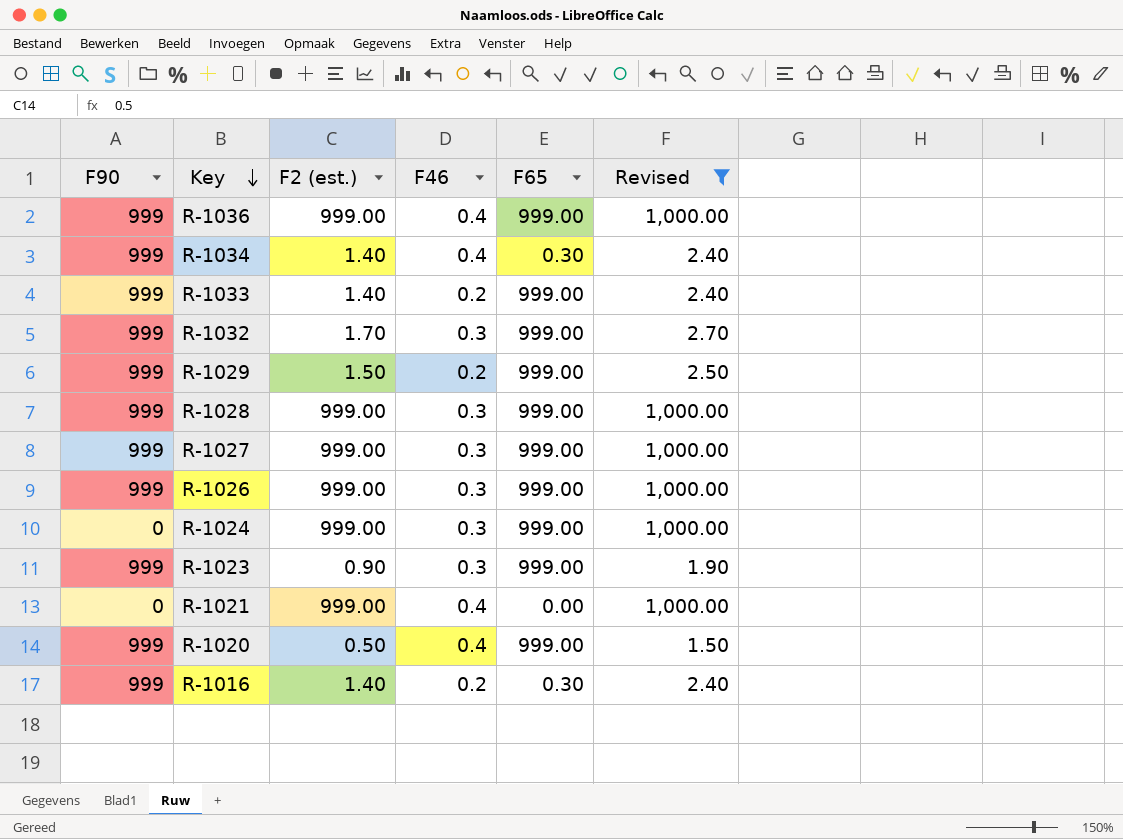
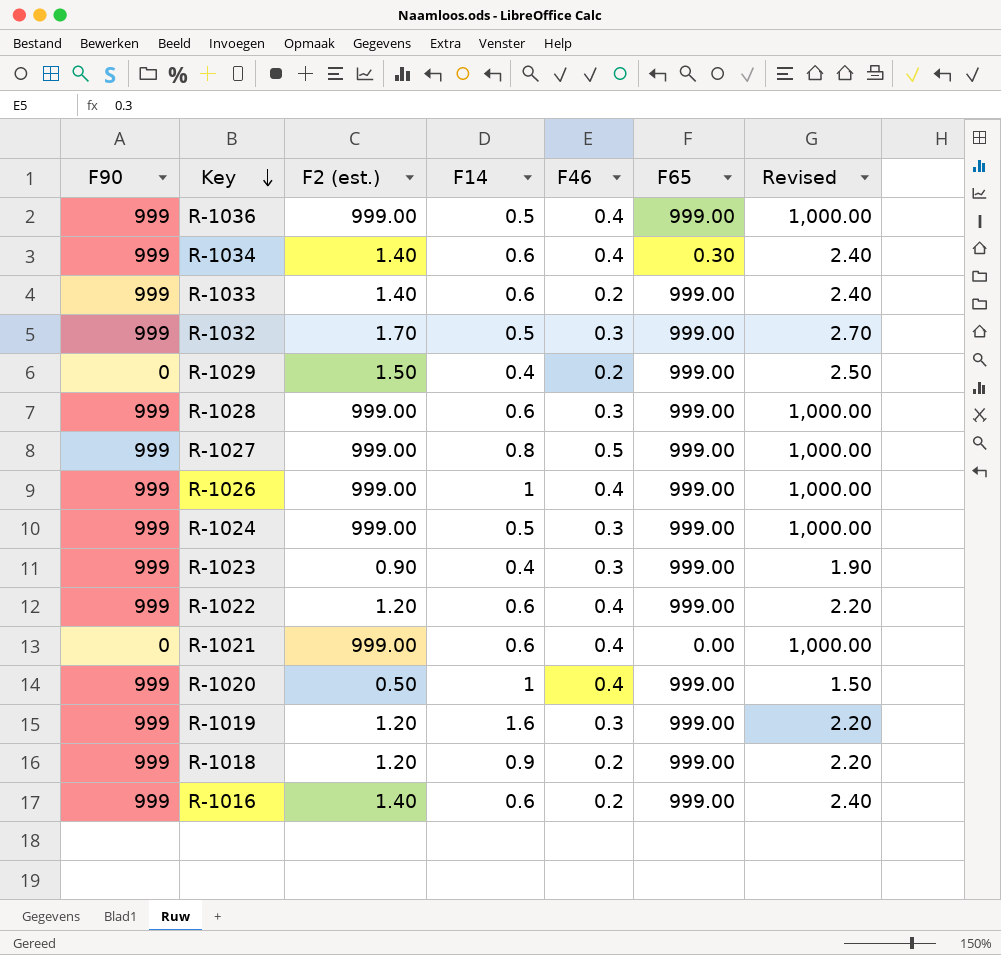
filter: Revised != 2.20 -> none
column F14 | position: none -> 4
R-1029 | F90: 999 -> 0
R-1027 | F46: 0.3 -> 0.5
R-1026 | F46: 0.3 -> 0.4
R-1024 | F90: 0 -> 999
R-1016 | F65: 0.30 -> 999.00

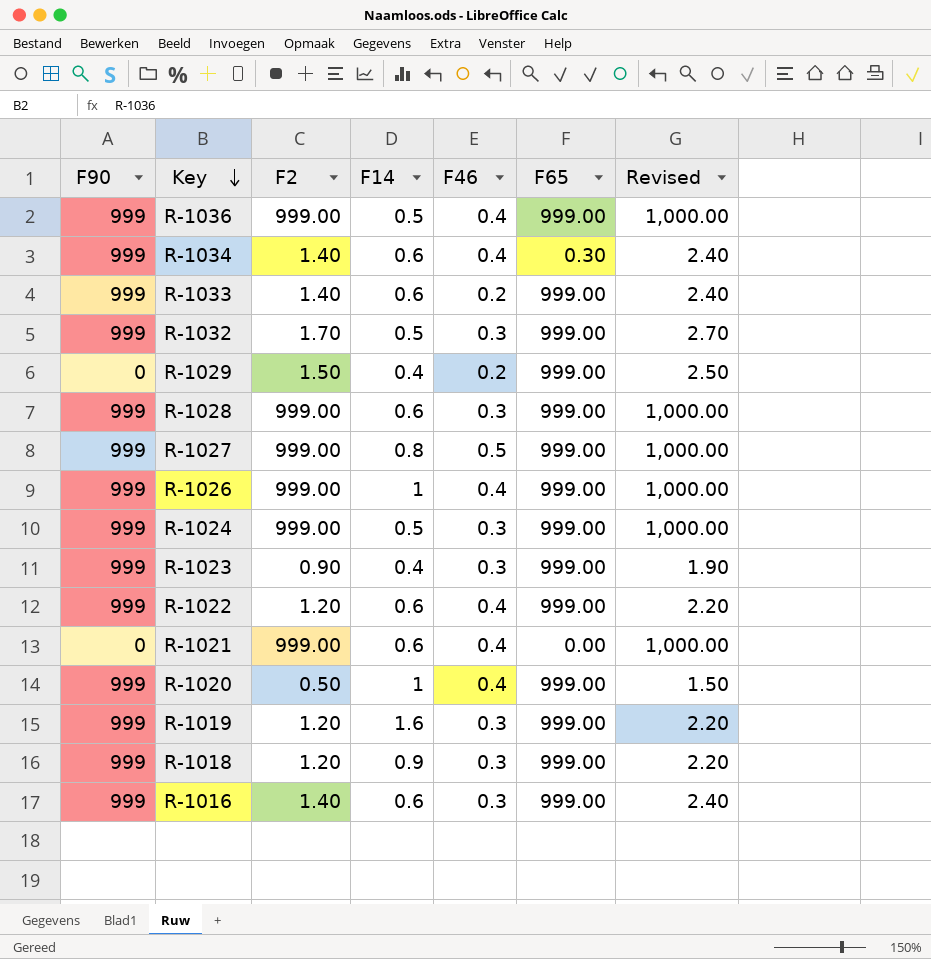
column name: F2 (est.) -> F2
R-1018 | F46: 0.2 -> 0.3
R-1016 | F46: 0.2 -> 0.3

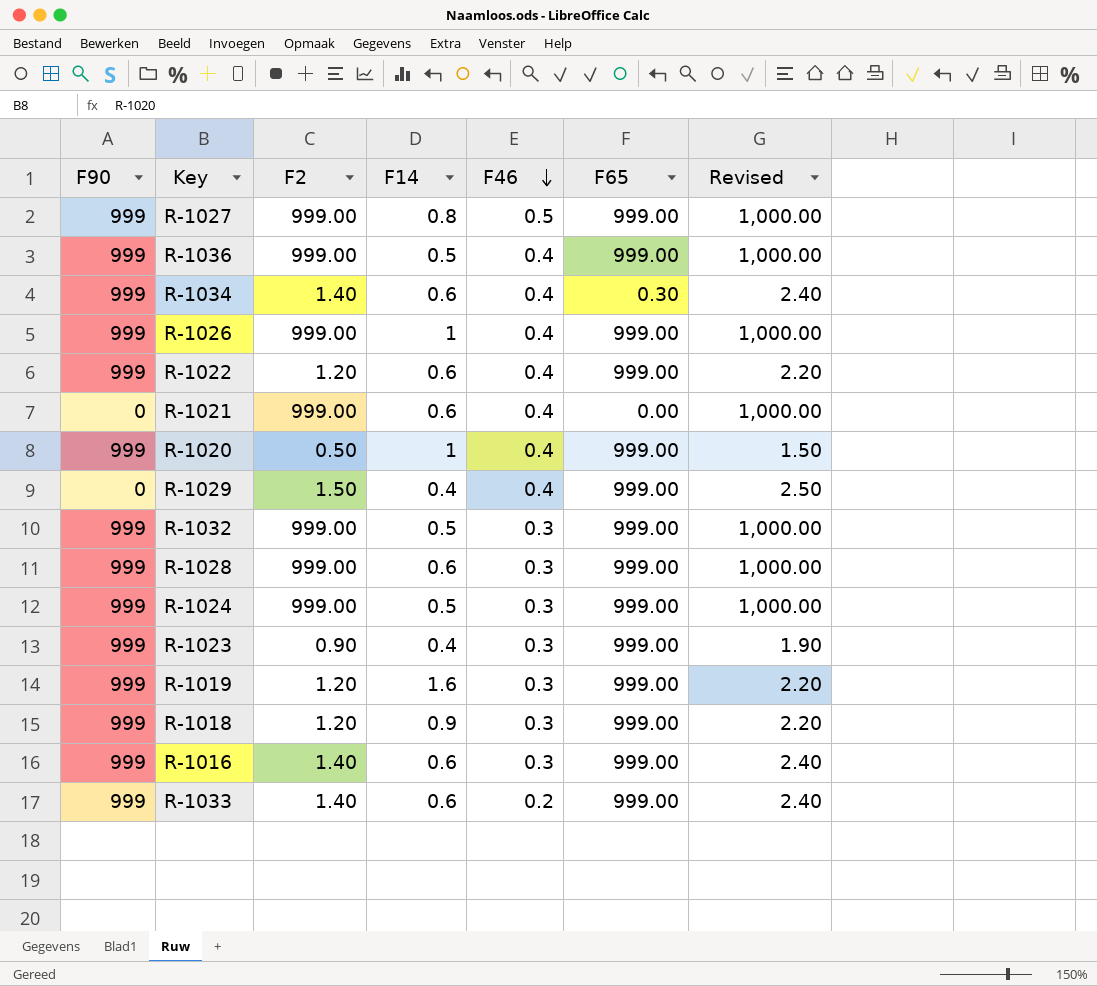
row order: Key descending -> F46 descending
R-1029 | F46: 0.2 -> 0.4
R-1032 | F2: 1.70 -> 999.00
R-1032 | Revised: 2.70 -> 1,000.00

